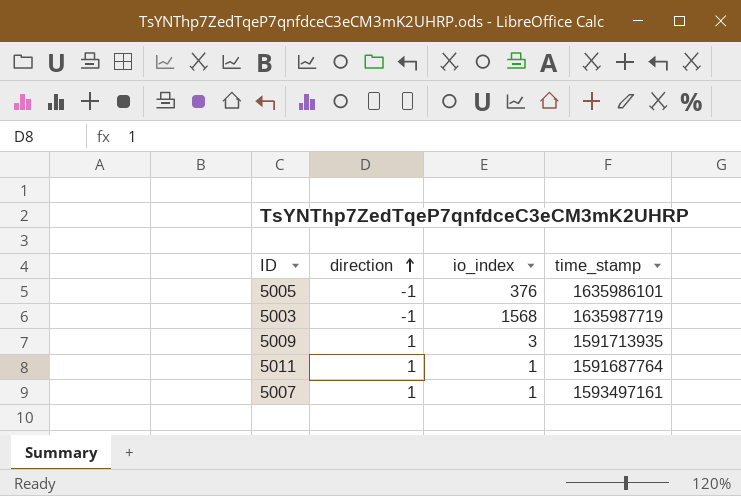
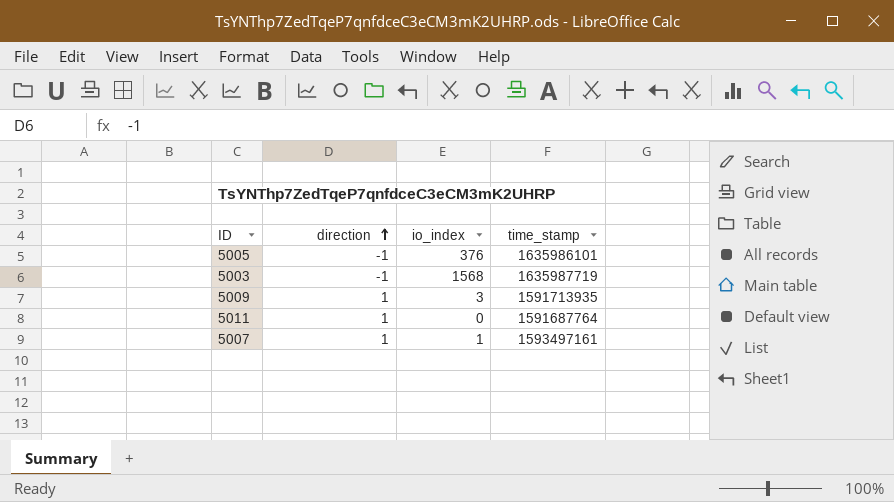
5011 | io_index: 1 -> 0

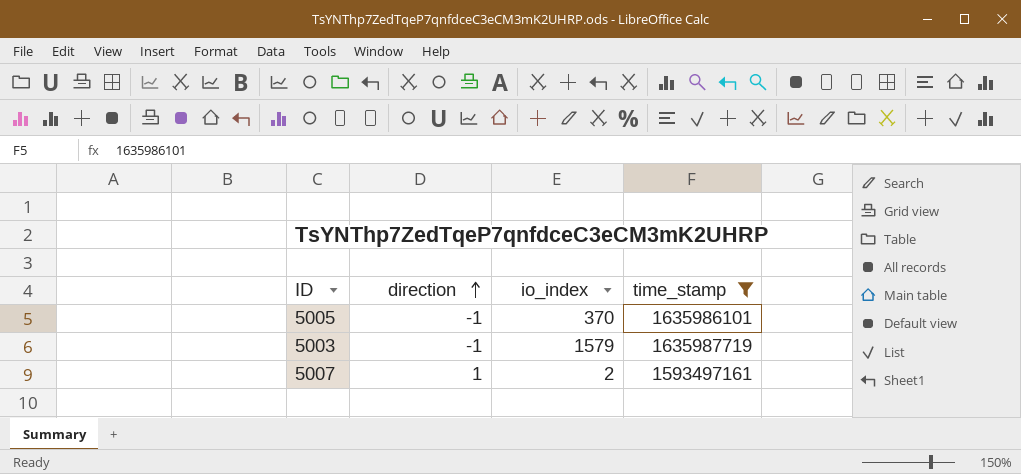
filter: none -> time_stamp >= 1593497161
5005 | io_index: 376 -> 370
5003 | io_index: 1568 -> 1579
5007 | io_index: 1 -> 2

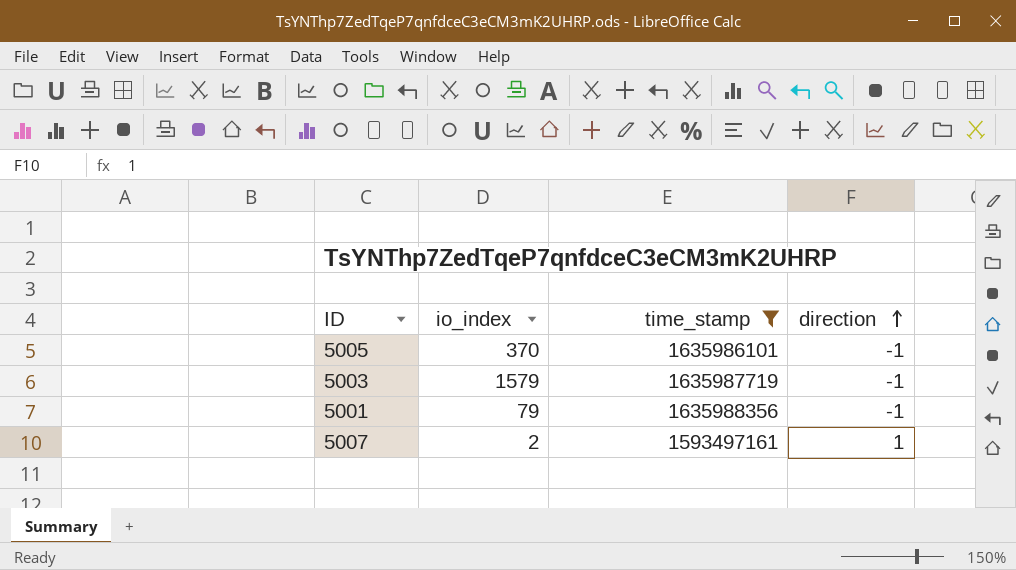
column direction | position: 2 -> 4
row 5001: none -> 79 | 1635988356 | -1

